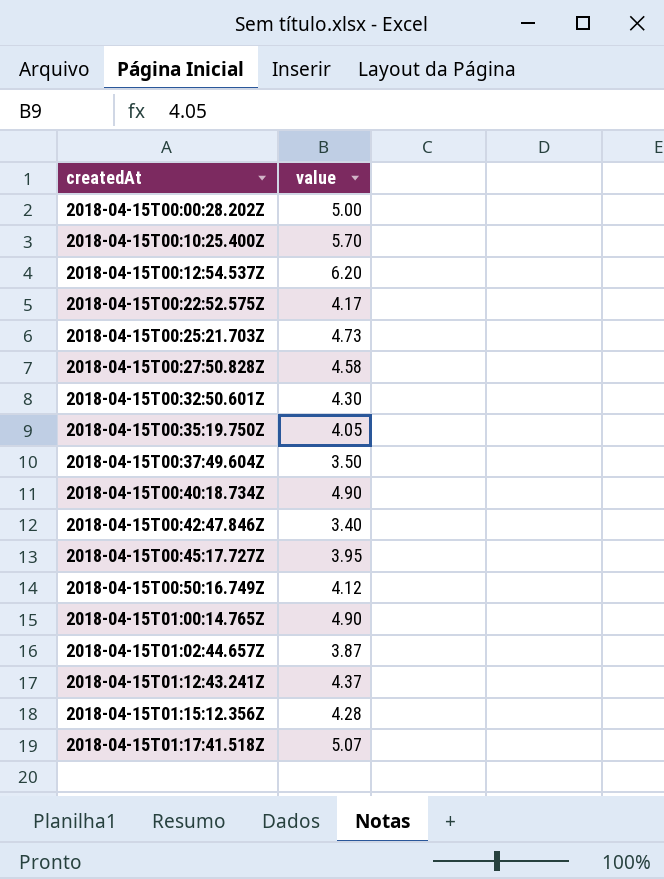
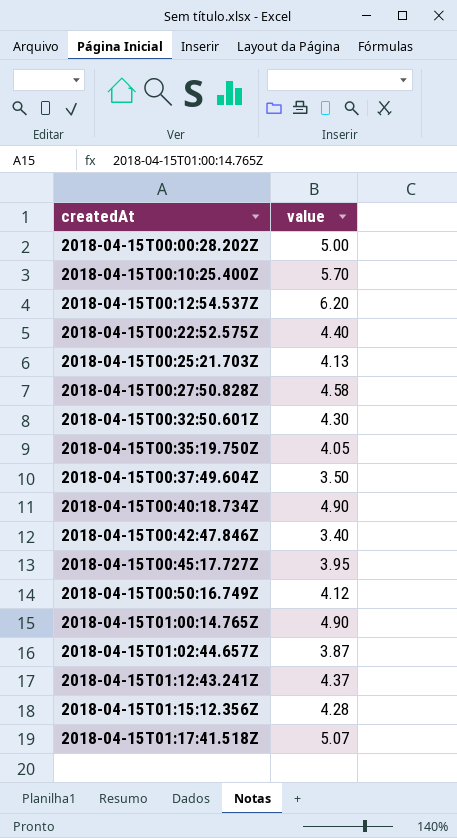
2018-04-15T00:22:52.575Z | value: 4.17 -> 4.40
2018-04-15T00:25:21.703Z | value: 4.73 -> 4.13

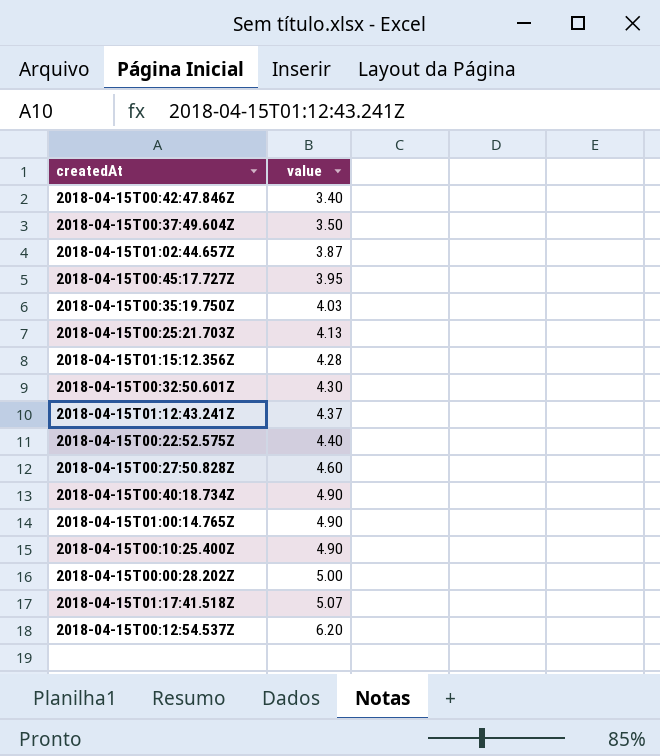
row order: createdAt ascending -> value ascending
row 2018-04-15T00:50:16.749Z: 4.12 -> none
2018-04-15T00:35:19.750Z | value: 4.05 -> 4.03
2018-04-15T00:27:50.828Z | value: 4.58 -> 4.60
2018-04-15T00:10:25.400Z | value: 5.70 -> 4.90

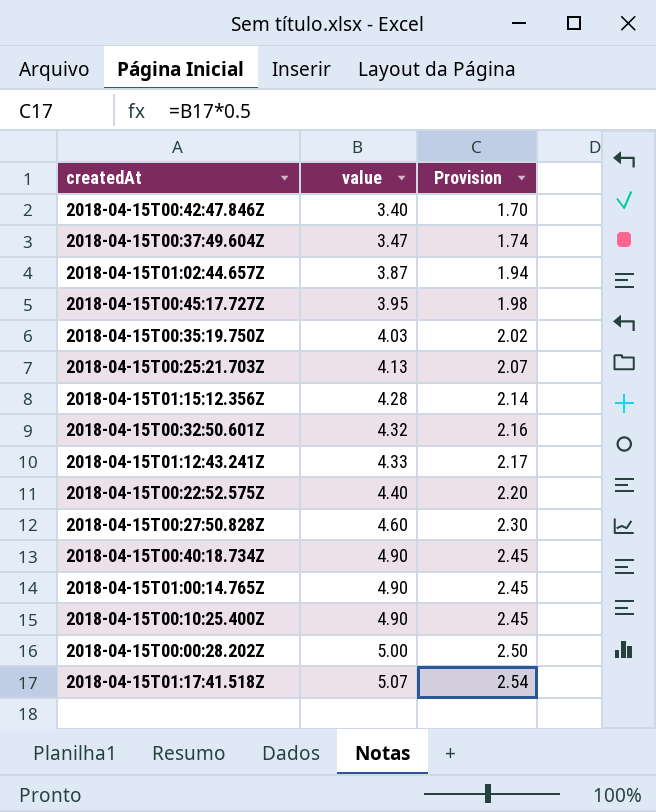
column Provision | formula: none -> [value] * 0.5
row 2018-04-15T00:12:54.537Z: 6.20 -> none
2018-04-15T00:37:49.604Z | value: 3.50 -> 3.47
2018-04-15T00:32:50.601Z | value: 4.30 -> 4.32
2018-04-15T01:12:43.241Z | value: 4.37 -> 4.33

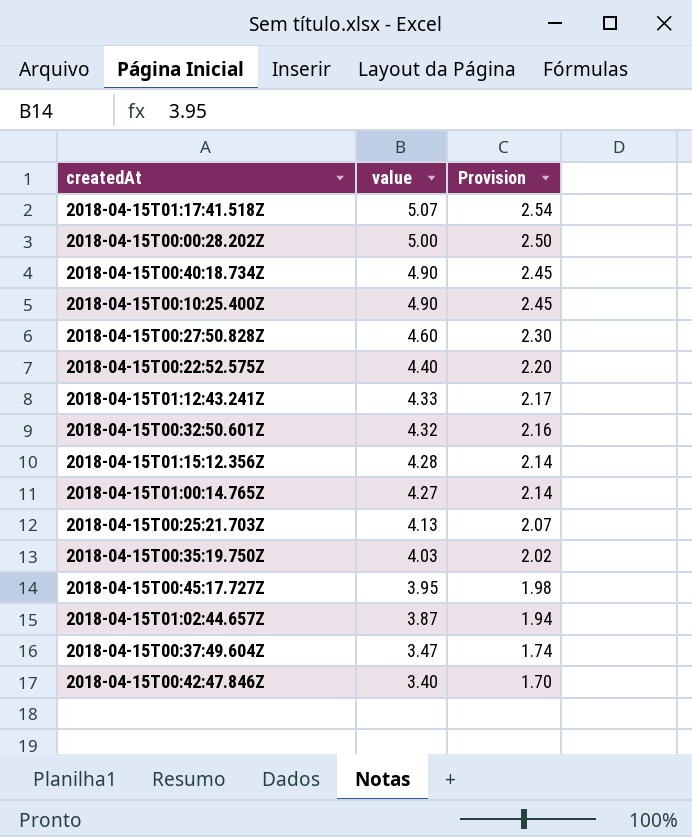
row order: value ascending -> value descending
2018-04-15T01:00:14.765Z | value: 4.90 -> 4.27
2018-04-15T01:00:14.765Z | Provision: 2.45 -> 2.14

